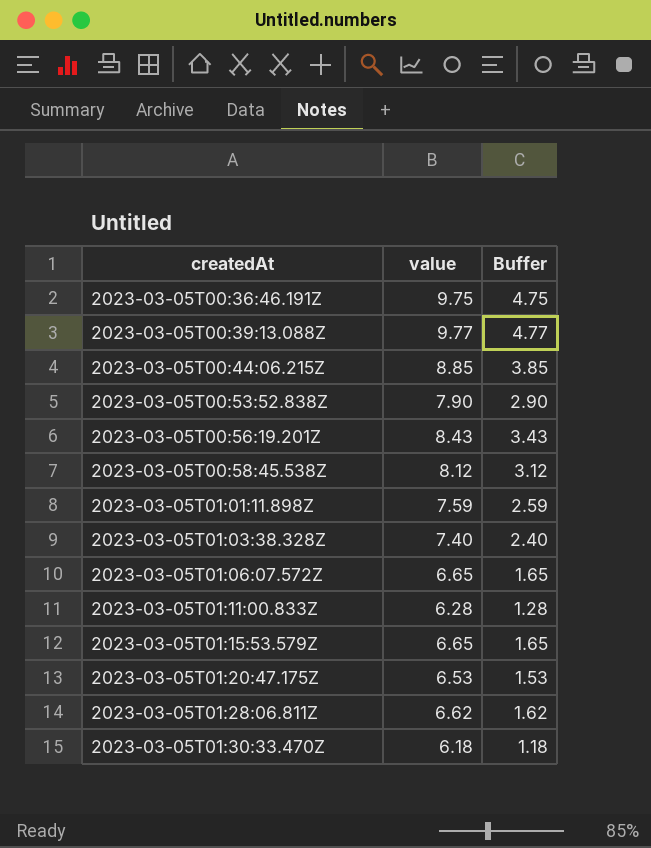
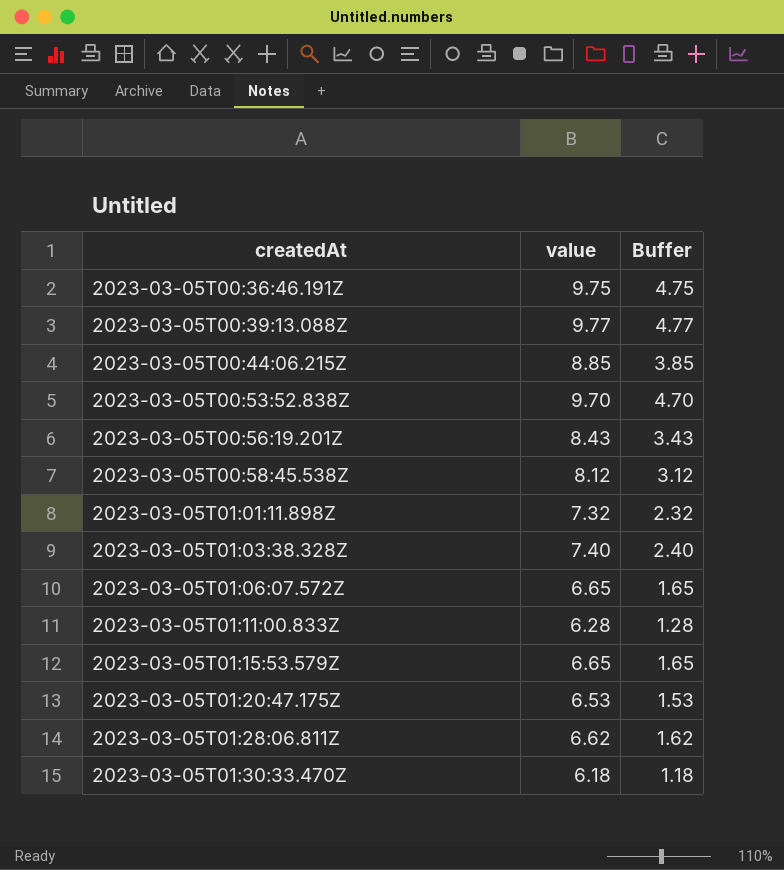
2023-03-05T00:53:52.838Z | value: 7.90 -> 9.70
2023-03-05T00:53:52.838Z | Buffer: 2.90 -> 4.70
2023-03-05T01:01:11.898Z | value: 7.59 -> 7.32
2023-03-05T01:01:11.898Z | Buffer: 2.59 -> 2.32

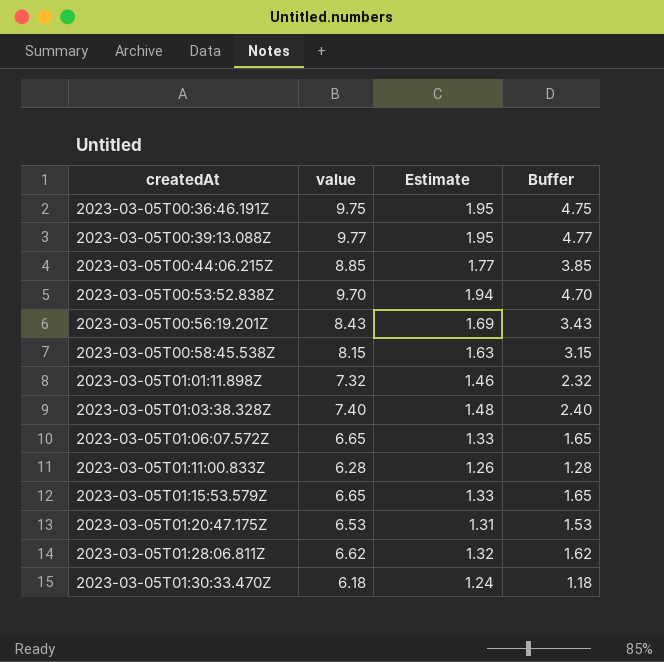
column Estimate | formula: none -> [value] * 0.2
2023-03-05T00:58:45.538Z | value: 8.12 -> 8.15
2023-03-05T00:58:45.538Z | Buffer: 3.12 -> 3.15

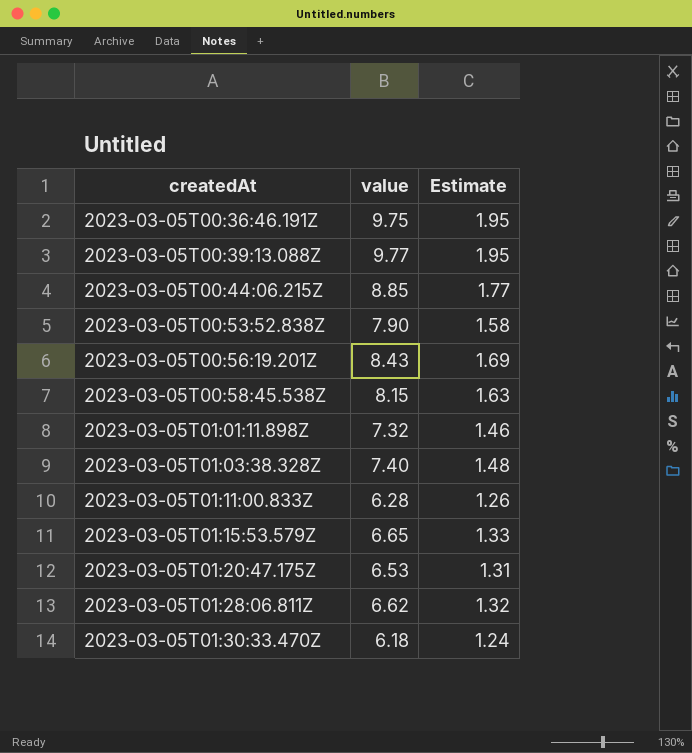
column Buffer | formula: [value] - 5 -> none
row 2023-03-05T01:06:07.572Z: 6.65 | 1.33 | 1.65 -> none
2023-03-05T00:53:52.838Z | value: 9.70 -> 7.90
2023-03-05T00:53:52.838Z | Estimate: 1.94 -> 1.58

